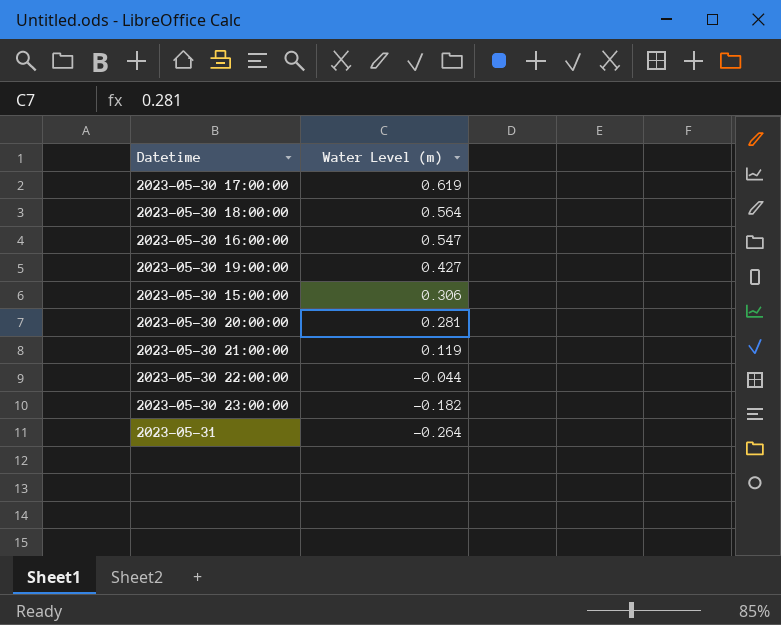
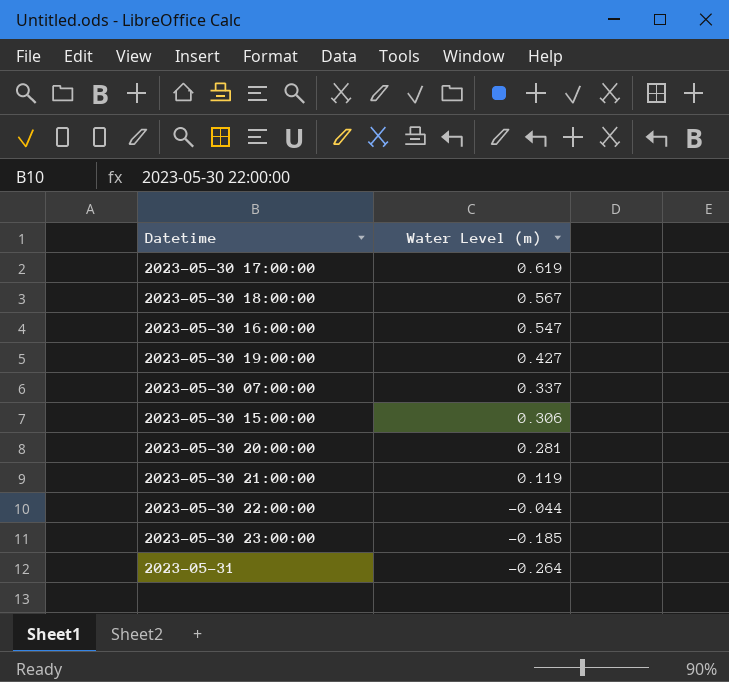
2023-05-30 18:00:00 | Water Level (m): 0.564 -> 0.567
row 2023-05-30 07:00:00: none -> 0.337
2023-05-30 23:00:00 | Water Level (m): -0.182 -> -0.185

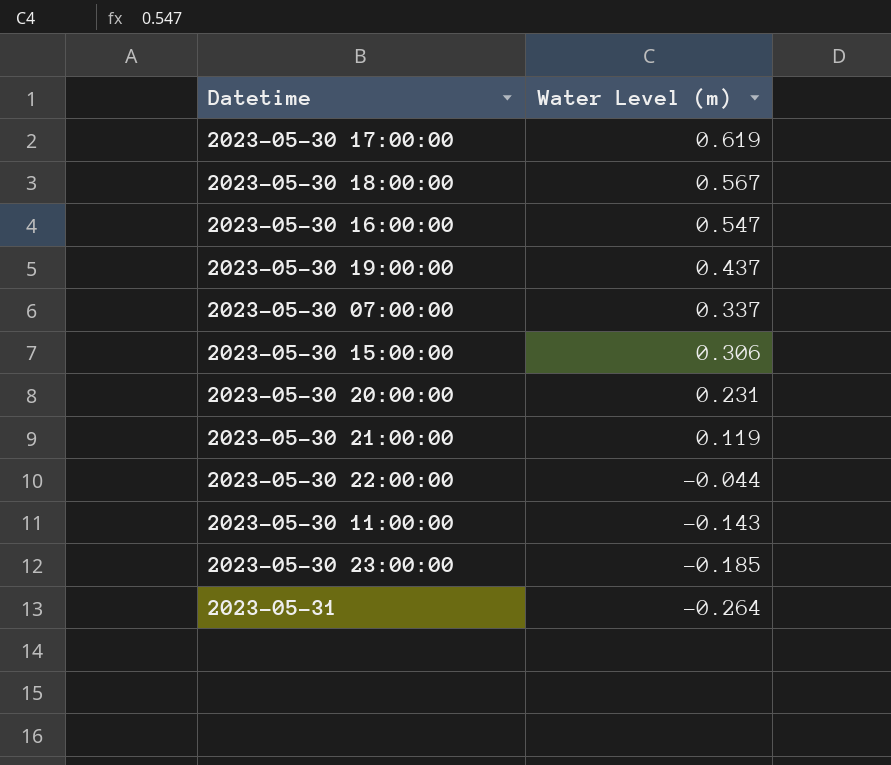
2023-05-30 19:00:00 | Water Level (m): 0.427 -> 0.437
2023-05-30 20:00:00 | Water Level (m): 0.281 -> 0.231
row 2023-05-30 11:00:00: none -> -0.143

